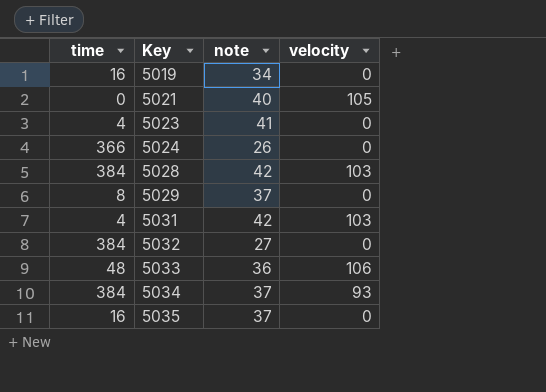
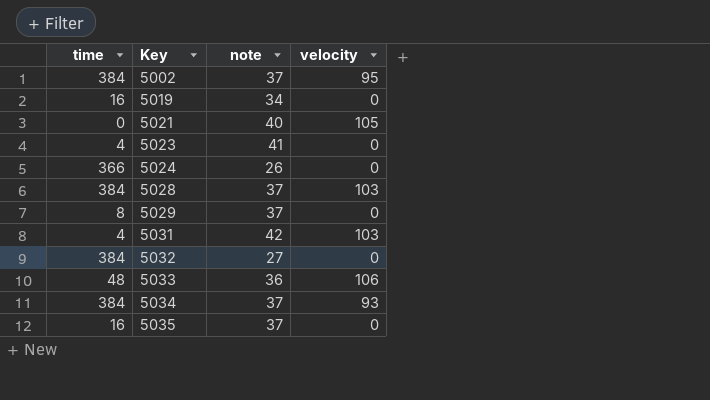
row 5002: none -> 384 | 37 | 95
5028 | note: 42 -> 37

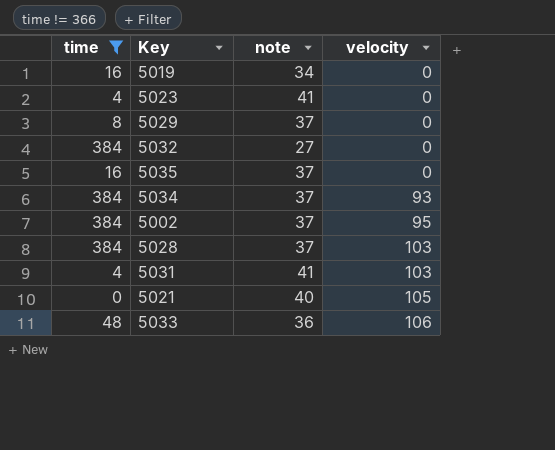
filter: none -> time != 366
row order: Key ascending -> velocity ascending
5031 | note: 42 -> 41

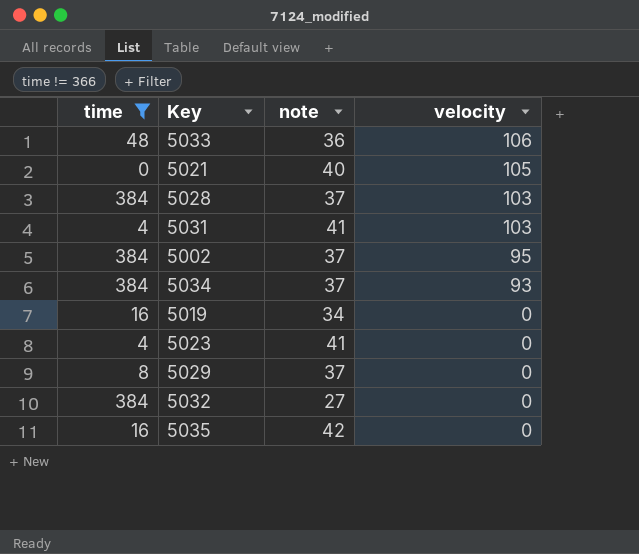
row order: velocity ascending -> velocity descending
5035 | note: 37 -> 42

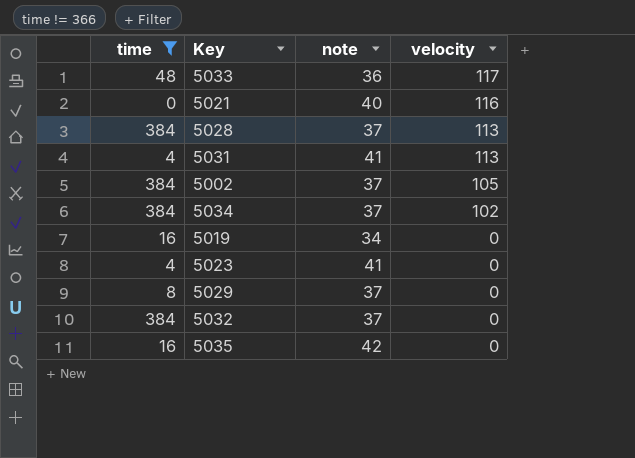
5033 | velocity: 106 -> 117
5021 | velocity: 105 -> 116
5028 | velocity: 103 -> 113
5031 | velocity: 103 -> 113
5002 | velocity: 95 -> 105
5034 | velocity: 93 -> 102
5032 | note: 27 -> 37

